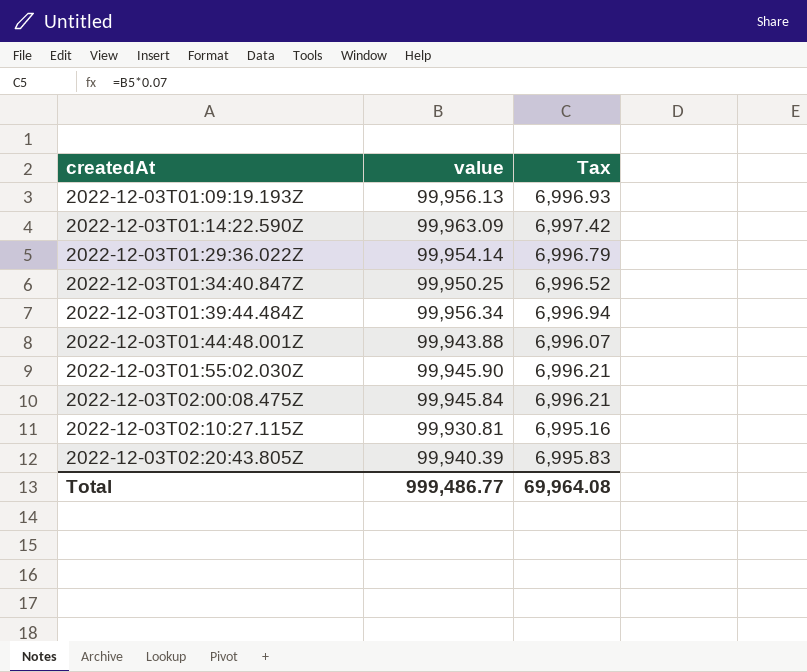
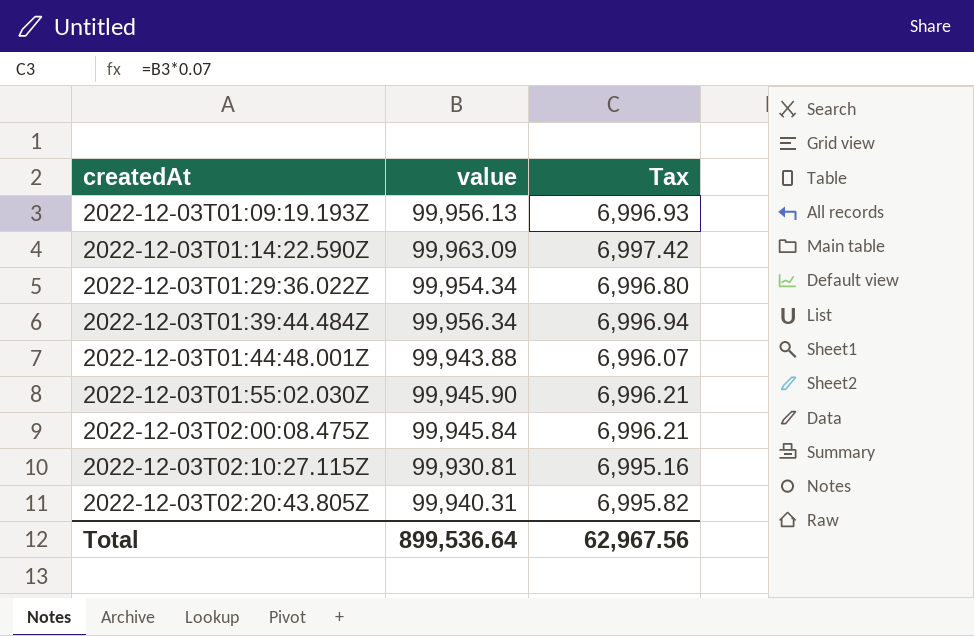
row 2022-12-03T01:34:40.847Z: 99,950.25 | 6,996.52 -> none
2022-12-03T01:29:36.022Z | value: 99,954.14 -> 99,954.34
2022-12-03T01:29:36.022Z | Tax: 6,996.79 -> 6,996.80
2022-12-03T02:20:43.805Z | value: 99,940.39 -> 99,940.31
2022-12-03T02:20:43.805Z | Tax: 6,995.83 -> 6,995.82
Total | value: 999,486.77 -> 899,536.64
Total | Tax: 69,964.08 -> 62,967.56

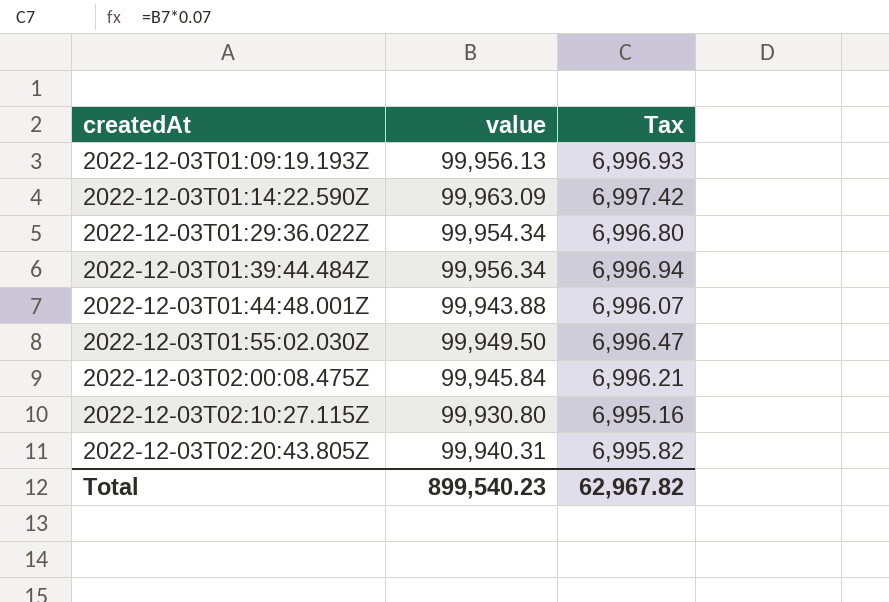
2022-12-03T01:55:02.030Z | value: 99,945.90 -> 99,949.50
2022-12-03T01:55:02.030Z | Tax: 6,996.21 -> 6,996.47
2022-12-03T02:10:27.115Z | value: 99,930.81 -> 99,930.80
Total | value: 899,536.64 -> 899,540.23
Total | Tax: 62,967.56 -> 62,967.82

